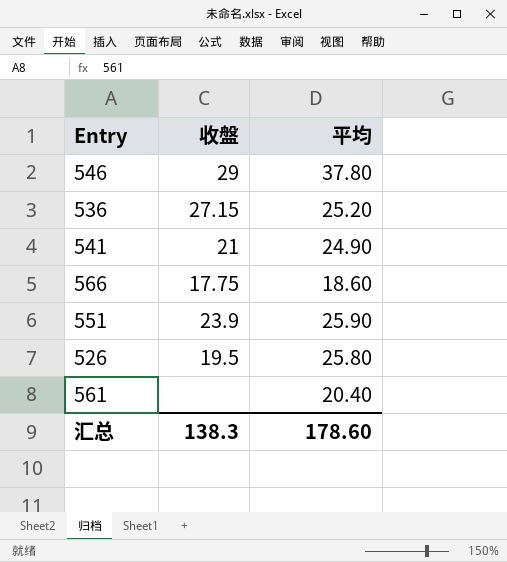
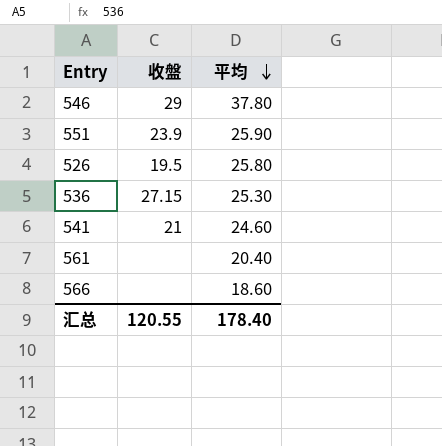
row order: none -> 平均 descending
536 | 平均: 25.20 -> 25.30
541 | 平均: 24.90 -> 24.60
566 | 收盤: 17.75 -> none
汇总 | 收盤: 138.3 -> 120.55
汇总 | 平均: 178.60 -> 178.40

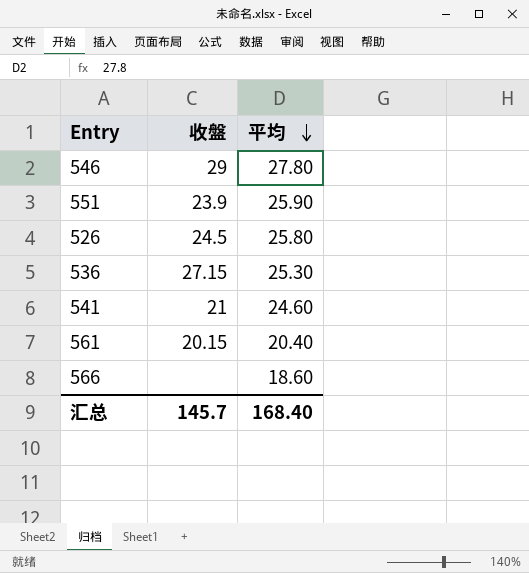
546 | 平均: 37.80 -> 27.80
526 | 收盤: 19.5 -> 24.5
561 | 收盤: none -> 20.15
汇总 | 收盤: 120.55 -> 145.7
汇总 | 平均: 178.40 -> 168.40

